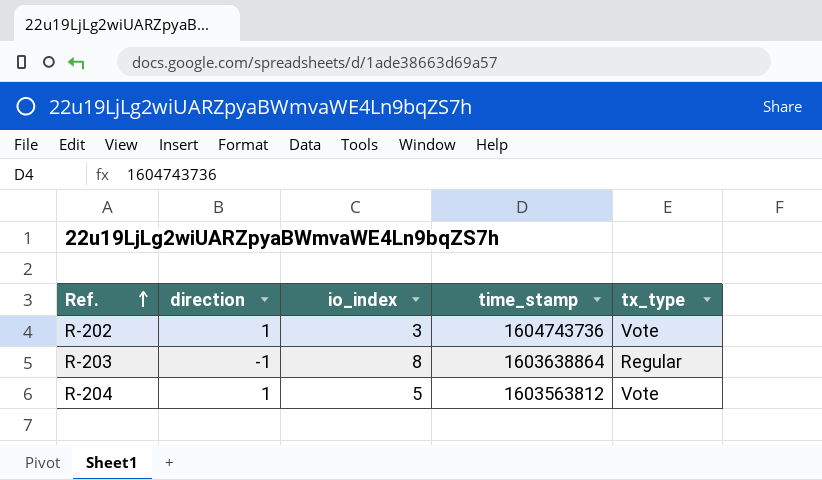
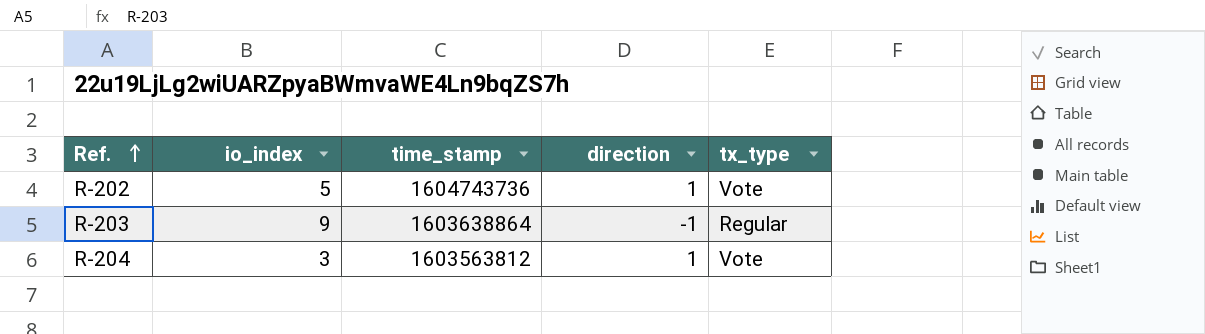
column direction | position: 2 -> 4
R-202 | io_index: 3 -> 5
R-203 | io_index: 8 -> 9
R-204 | io_index: 5 -> 3

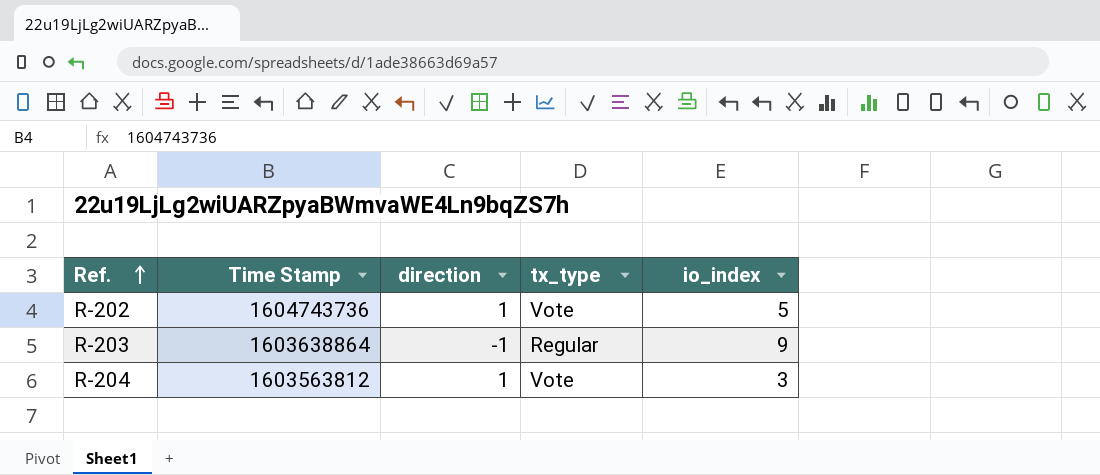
column name: time_stamp -> Time Stamp
column io_index | position: 2 -> 5

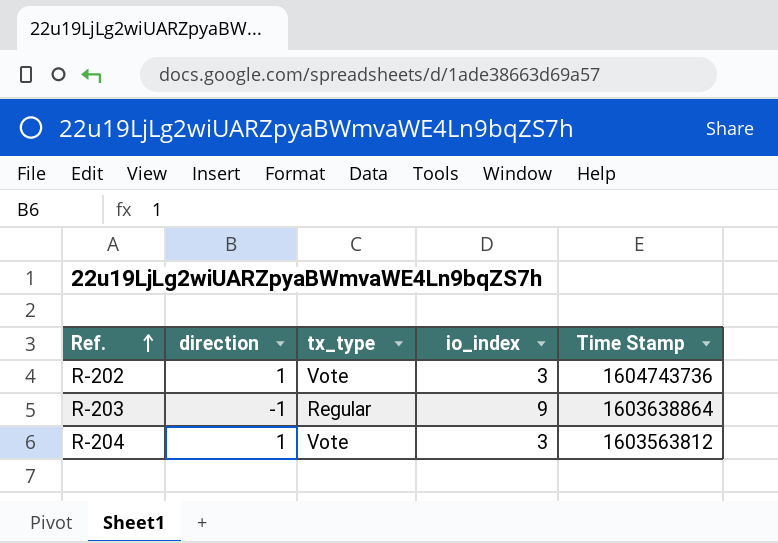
column Time Stamp | position: 2 -> 5
R-202 | io_index: 5 -> 3

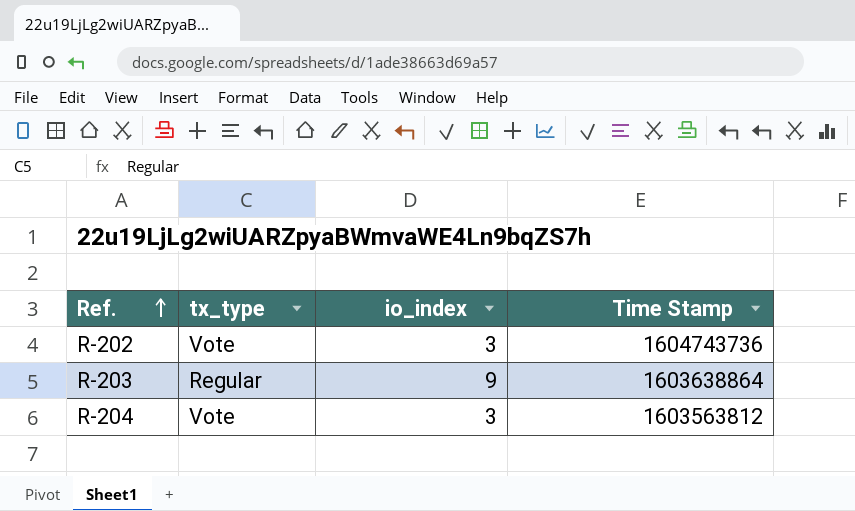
column direction | position: 2 -> none

